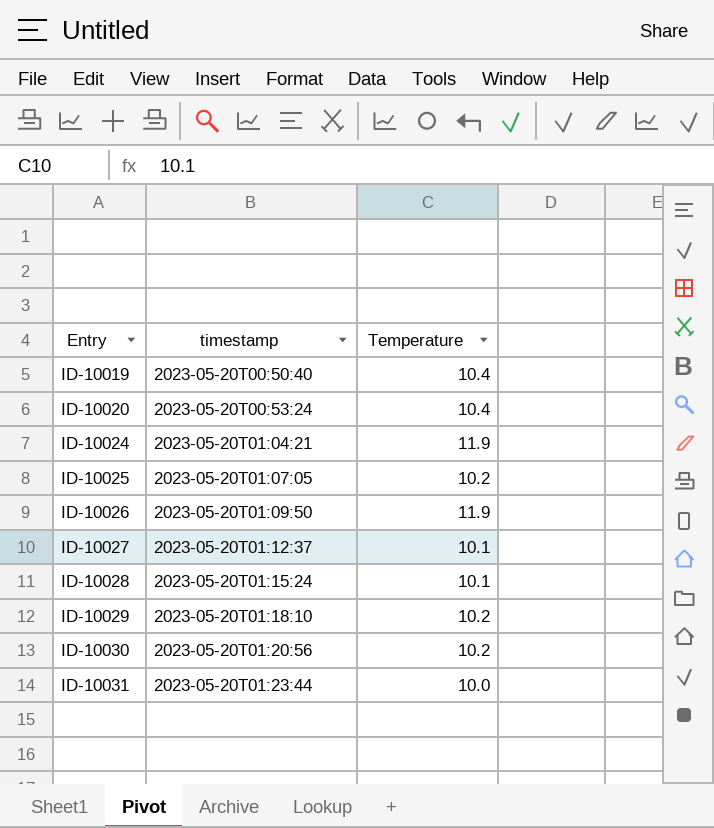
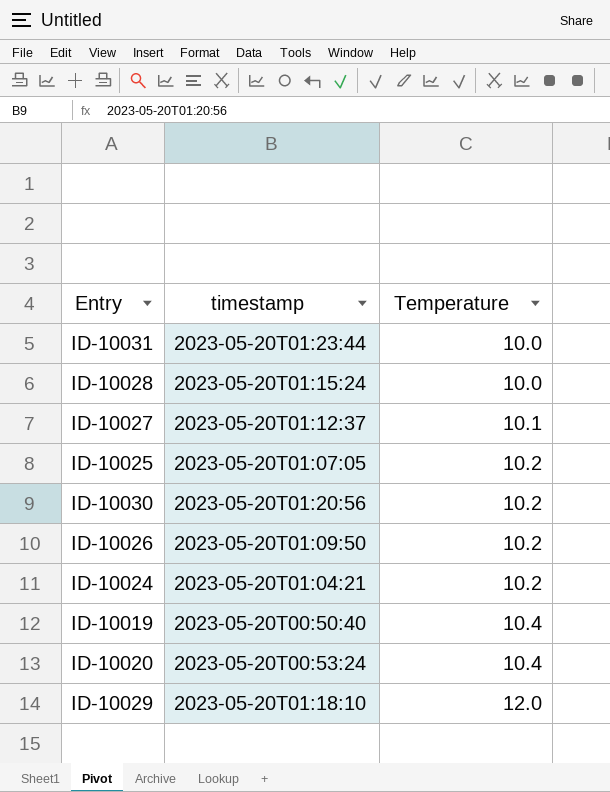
row order: Entry ascending -> Temperature ascending
ID-10028 | Temperature: 10.1 -> 10.0
ID-10026 | Temperature: 11.9 -> 10.2
ID-10024 | Temperature: 11.9 -> 10.2
ID-10029 | Temperature: 10.2 -> 12.0

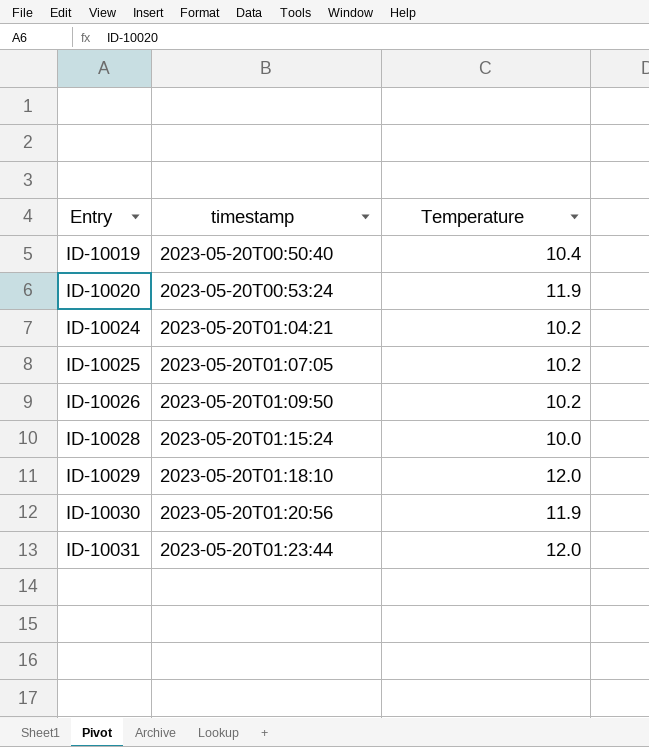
row order: Temperature ascending -> Entry ascending
row ID-10027: 2023-05-20T01:12:37 | 10.1 -> none
ID-10020 | Temperature: 10.4 -> 11.9
ID-10030 | Temperature: 10.2 -> 11.9
ID-10031 | Temperature: 10.0 -> 12.0

